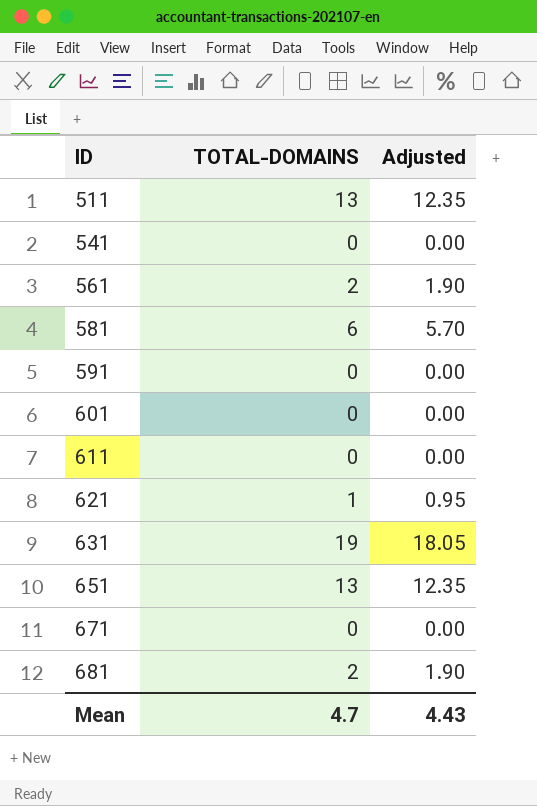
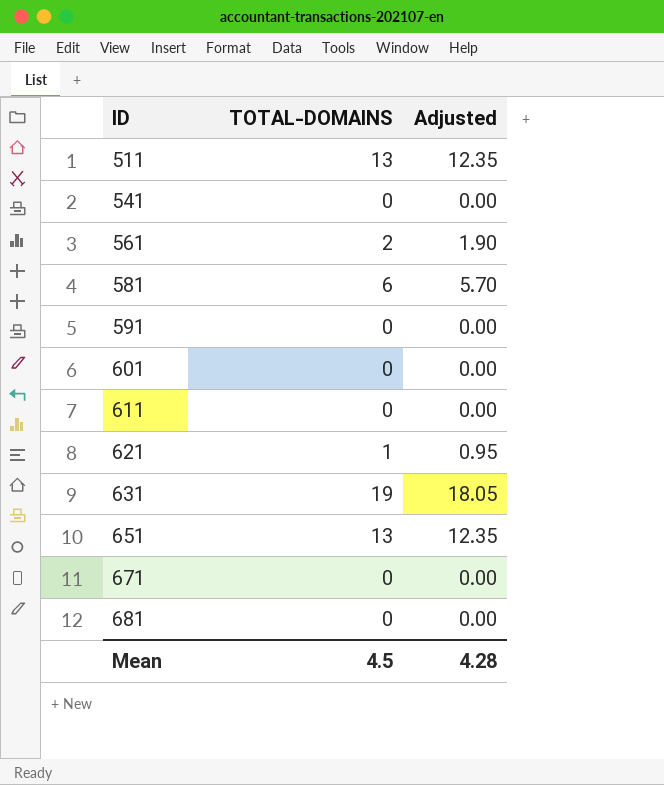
681 | TOTAL-DOMAINS: 2 -> 0
681 | Adjusted: 1.90 -> 0.00
Mean | TOTAL-DOMAINS: 4.7 -> 4.5
Mean | Adjusted: 4.43 -> 4.28

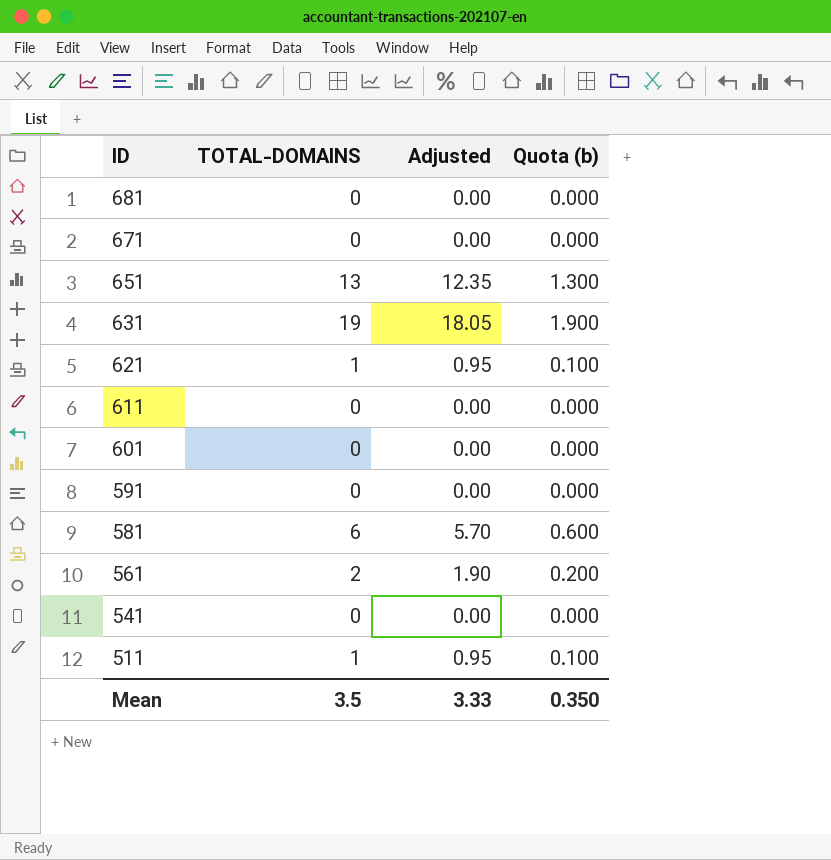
row order: ID ascending -> ID descending
column Quota (b) | formula: none -> [TOTAL-DOMAINS] * 0.1
511 | TOTAL-DOMAINS: 13 -> 1
511 | Adjusted: 12.35 -> 0.95
Mean | TOTAL-DOMAINS: 4.5 -> 3.5
Mean | Adjusted: 4.28 -> 3.33

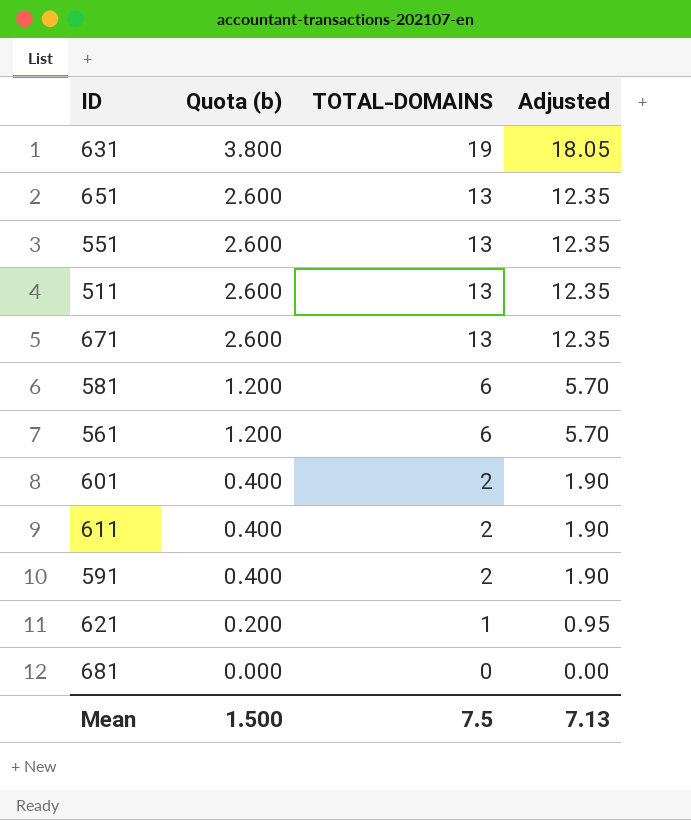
row order: ID descending -> Quota (b) descending
column Quota (b) | formula: [TOTAL-DOMAINS] * 0.1 -> [TOTAL-DOMAINS] * 0.2
column Quota (b) | position: 4 -> 2
row 541: 0 | 0.00 | 0.000 -> none
row 551: none -> 2.600 | 13 | 12.35
511 | TOTAL-DOMAINS: 1 -> 13
511 | Adjusted: 0.95 -> 12.35
671 | TOTAL-DOMAINS: 0 -> 13
671 | Adjusted: 0.00 -> 12.35
561 | TOTAL-DOMAINS: 2 -> 6
561 | Adjusted: 1.90 -> 5.70
601 | TOTAL-DOMAINS: 0 -> 2
601 | Adjusted: 0.00 -> 1.90
611 | TOTAL-DOMAINS: 0 -> 2
611 | Adjusted: 0.00 -> 1.90
591 | TOTAL-DOMAINS: 0 -> 2
591 | Adjusted: 0.00 -> 1.90
Mean | Quota (b): 0.350 -> 1.500
Mean | TOTAL-DOMAINS: 3.5 -> 7.5
Mean | Adjusted: 3.33 -> 7.13

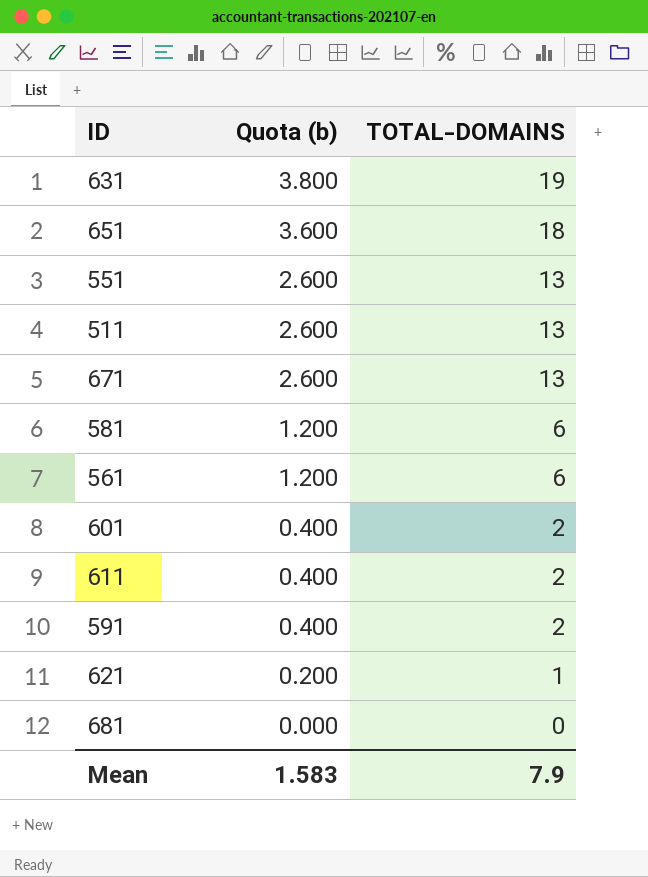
column Adjusted | formula: [TOTAL-DOMAINS] * 0.95 -> none
651 | Quota (b): 2.600 -> 3.600
651 | TOTAL-DOMAINS: 13 -> 18
Mean | Quota (b): 1.500 -> 1.583
Mean | TOTAL-DOMAINS: 7.5 -> 7.9

